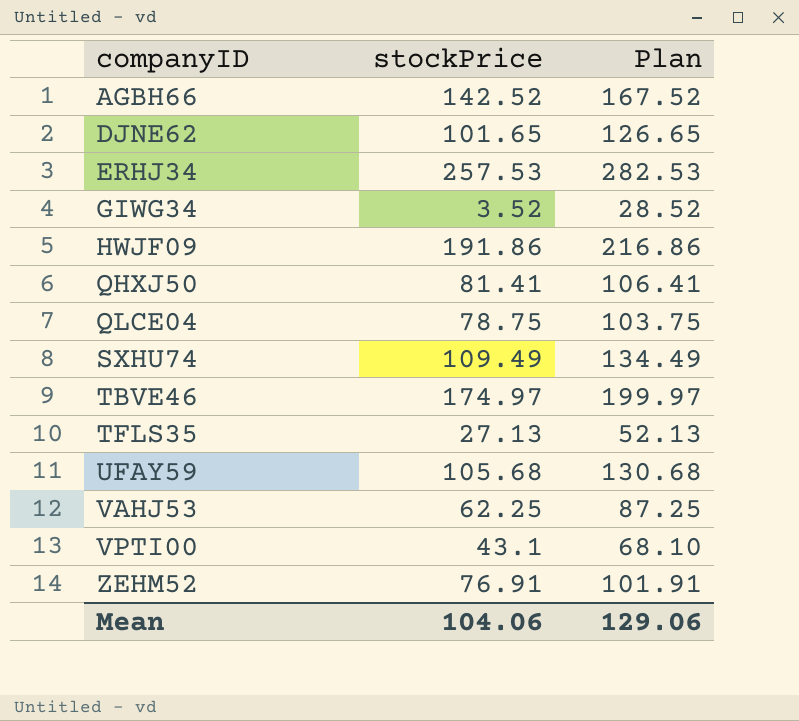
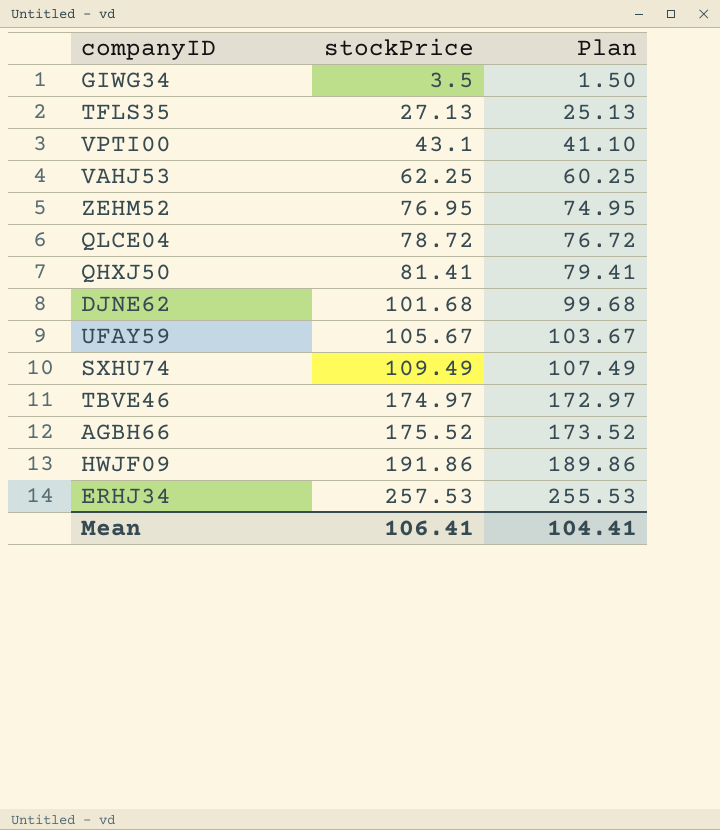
row order: companyID ascending -> stockPrice ascending
column Plan | formula: [stockPrice] + 25 -> [stockPrice] - 2
GIWG34 | stockPrice: 3.52 -> 3.5
ZEHM52 | stockPrice: 76.91 -> 76.95
QLCE04 | stockPrice: 78.75 -> 78.72
DJNE62 | stockPrice: 101.65 -> 101.68
UFAY59 | stockPrice: 105.68 -> 105.67
AGBH66 | stockPrice: 142.52 -> 175.52
Mean | stockPrice: 104.06 -> 106.41
Mean | Plan: 129.06 -> 104.41

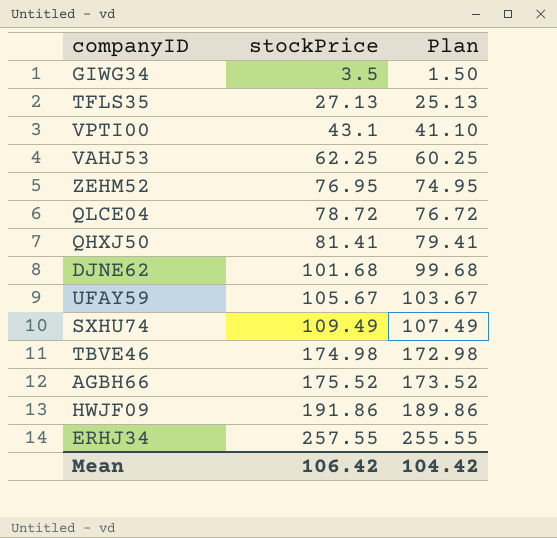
TBVE46 | stockPrice: 174.97 -> 174.98
TBVE46 | Plan: 172.97 -> 172.98
ERHJ34 | stockPrice: 257.53 -> 257.55
ERHJ34 | Plan: 255.53 -> 255.55
Mean | stockPrice: 106.41 -> 106.42
Mean | Plan: 104.41 -> 104.42

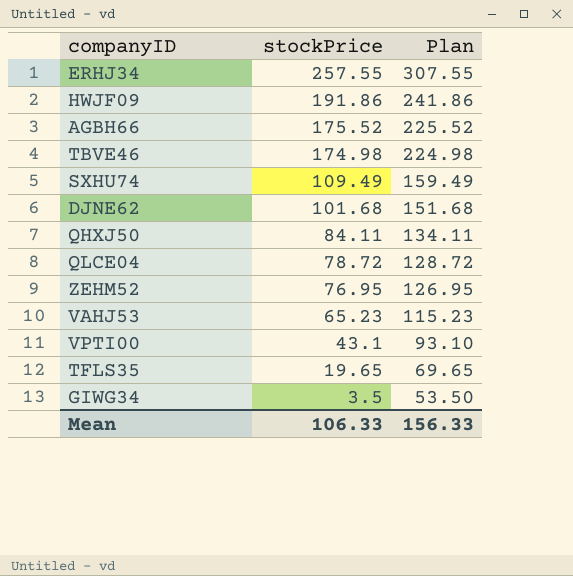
row order: stockPrice ascending -> stockPrice descending
column Plan | formula: [stockPrice] - 2 -> [stockPrice] + 50
row UFAY59: 105.67 | 103.67 -> none
QHXJ50 | stockPrice: 81.41 -> 84.11
VAHJ53 | stockPrice: 62.25 -> 65.23
TFLS35 | stockPrice: 27.13 -> 19.65
Mean | stockPrice: 106.42 -> 106.33
Mean | Plan: 104.42 -> 156.33

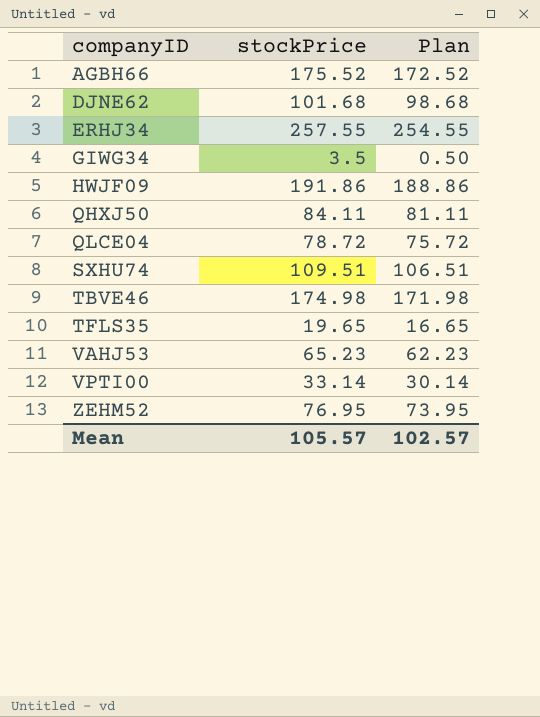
row order: stockPrice descending -> companyID ascending
column Plan | formula: [stockPrice] + 50 -> [stockPrice] - 3
SXHU74 | stockPrice: 109.49 -> 109.51
VPTI00 | stockPrice: 43.1 -> 33.14
Mean | stockPrice: 106.33 -> 105.57
Mean | Plan: 156.33 -> 102.57

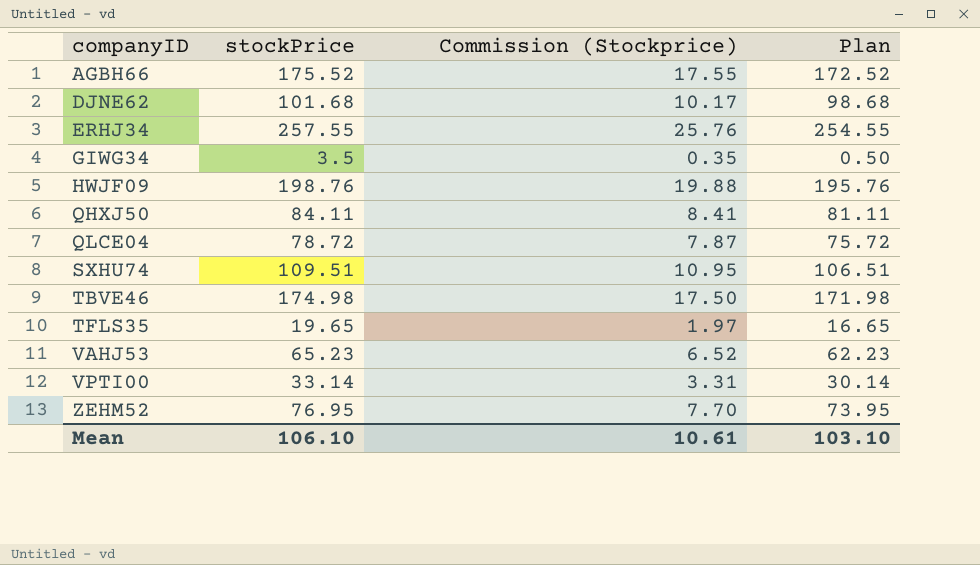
column Commission (Stockprice) | formula: none -> [stockPrice] * 0.1
HWJF09 | stockPrice: 191.86 -> 198.76
HWJF09 | Plan: 188.86 -> 195.76
Mean | stockPrice: 105.57 -> 106.10
Mean | Plan: 102.57 -> 103.10

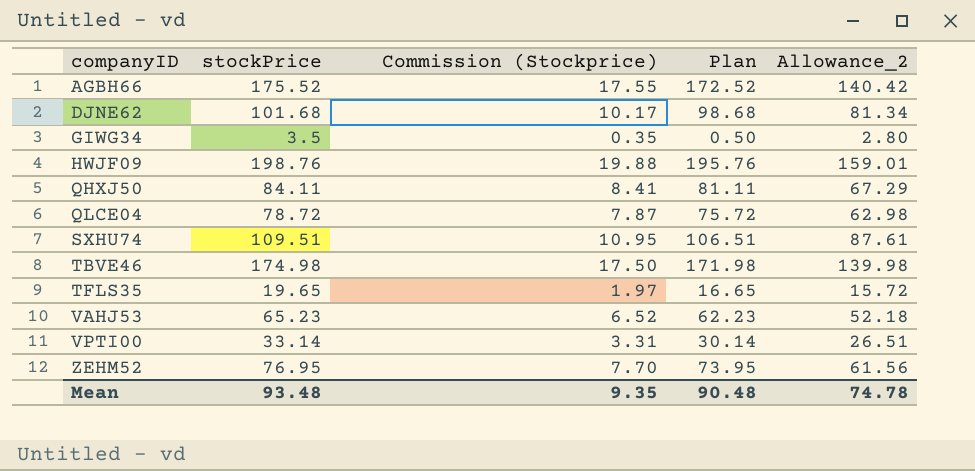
column Allowance_2 | formula: none -> [stockPrice] * 0.8
row ERHJ34: 257.55 | 25.76 | 254.55 -> none
Mean | stockPrice: 106.10 -> 93.48
Mean | Commission (Stockprice): 10.61 -> 9.35
Mean | Plan: 103.10 -> 90.48

